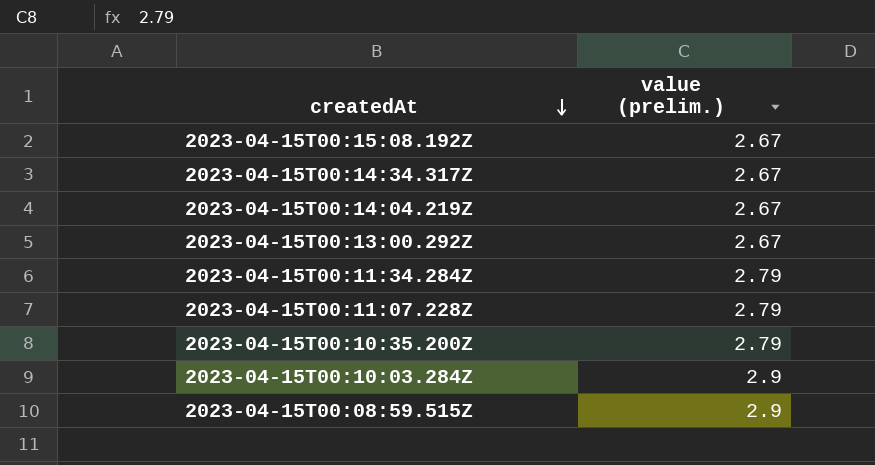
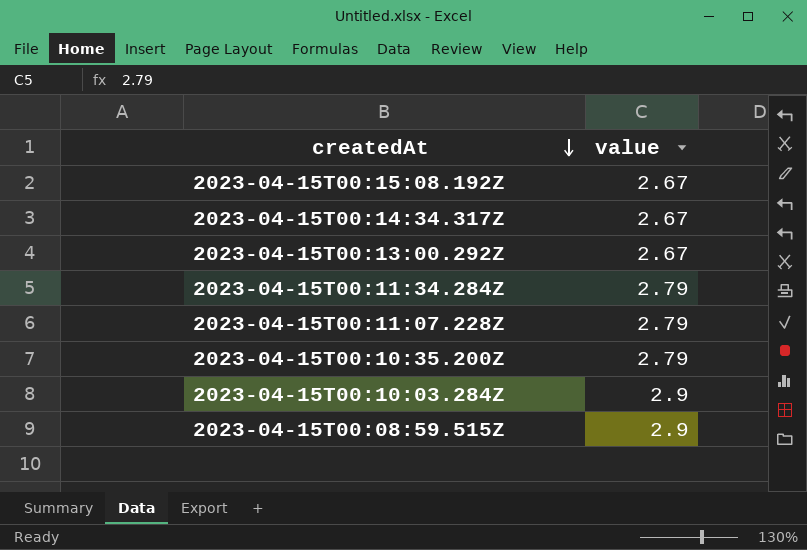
column name: value (prelim.) -> value
row 2023-04-15T00:14:04.219Z: 2.67 -> none

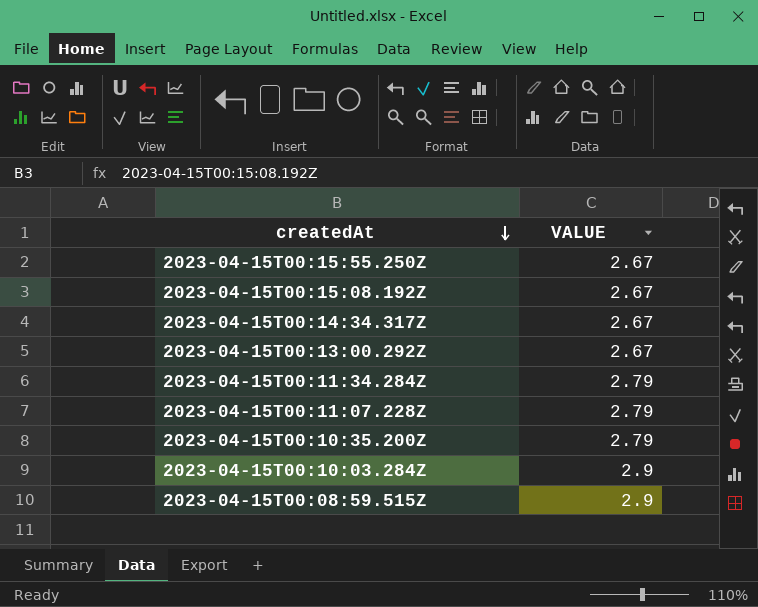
column name: value -> VALUE
row 2023-04-15T00:15:55.250Z: none -> 2.67

